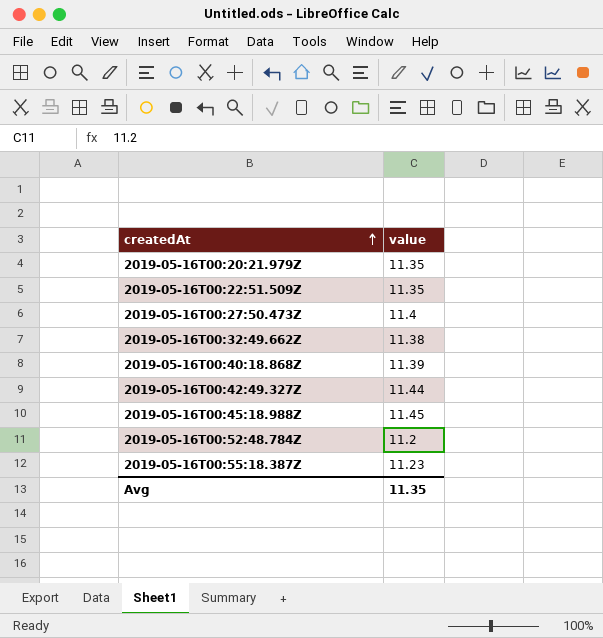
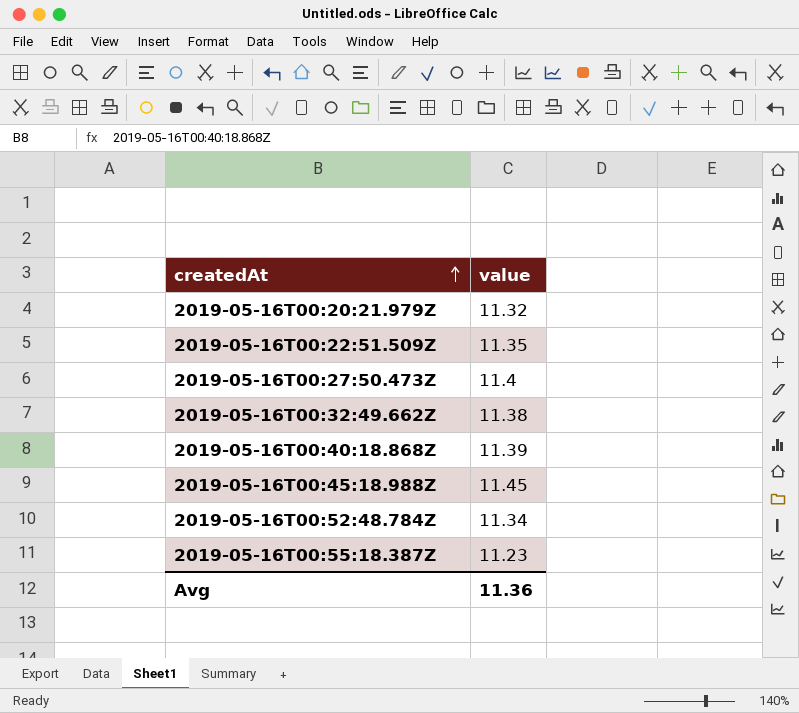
row 2019-05-16T00:42:49.327Z: 11.44 -> none
2019-05-16T00:20:21.979Z | value: 11.35 -> 11.32
2019-05-16T00:52:48.784Z | value: 11.2 -> 11.34
Avg | value: 11.35 -> 11.36

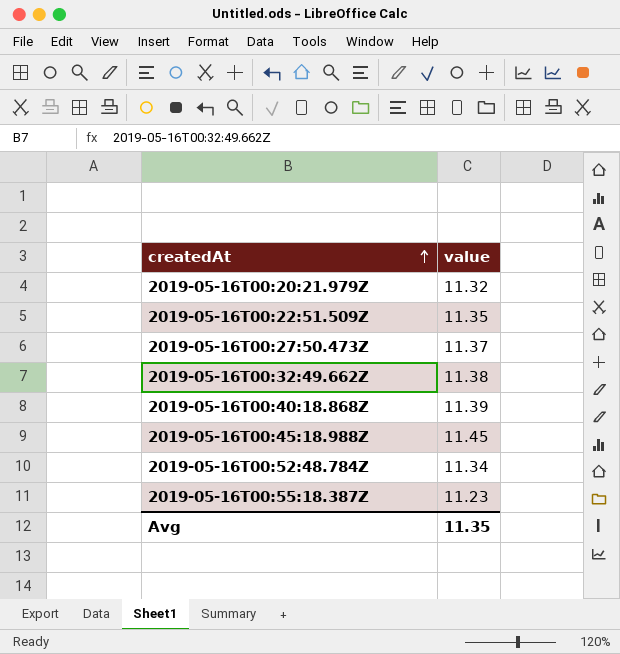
2019-05-16T00:27:50.473Z | value: 11.4 -> 11.37
Avg | value: 11.36 -> 11.35

